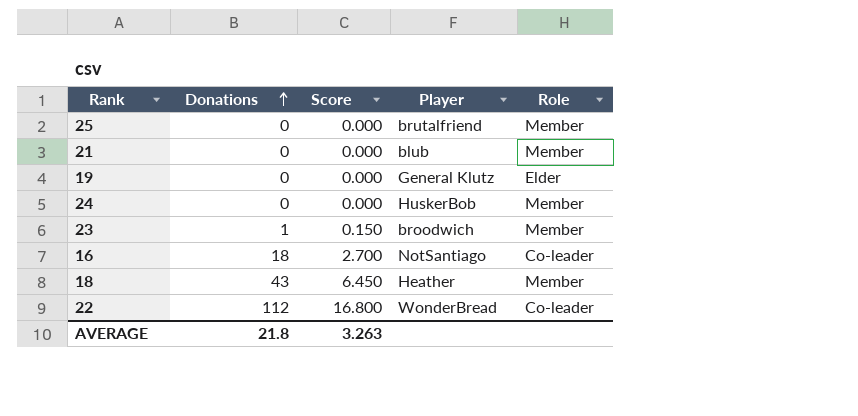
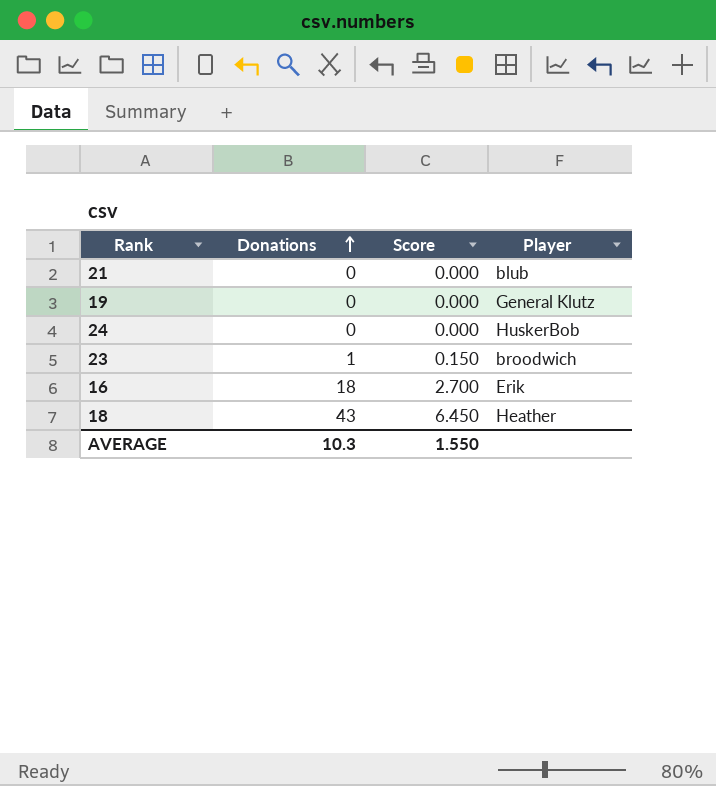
column Role | position: 5 -> none
row 25: 0 | 0.000 | brutalfriend | Member -> none
row 22: 112 | 16.800 | WonderBread | Co-leader -> none
16 | Player: NotSantiago -> Erik
AVERAGE | Donations: 21.8 -> 10.3
AVERAGE | Score: 3.263 -> 1.550

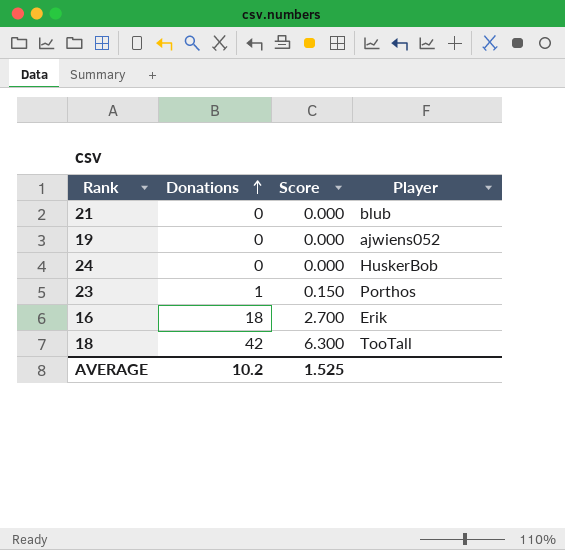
19 | Player: General Klutz -> ajwiens052
23 | Player: broodwich -> Porthos
18 | Donations: 43 -> 42
18 | Score: 6.450 -> 6.300
18 | Player: Heather -> TooTall
AVERAGE | Donations: 10.3 -> 10.2
AVERAGE | Score: 1.550 -> 1.525

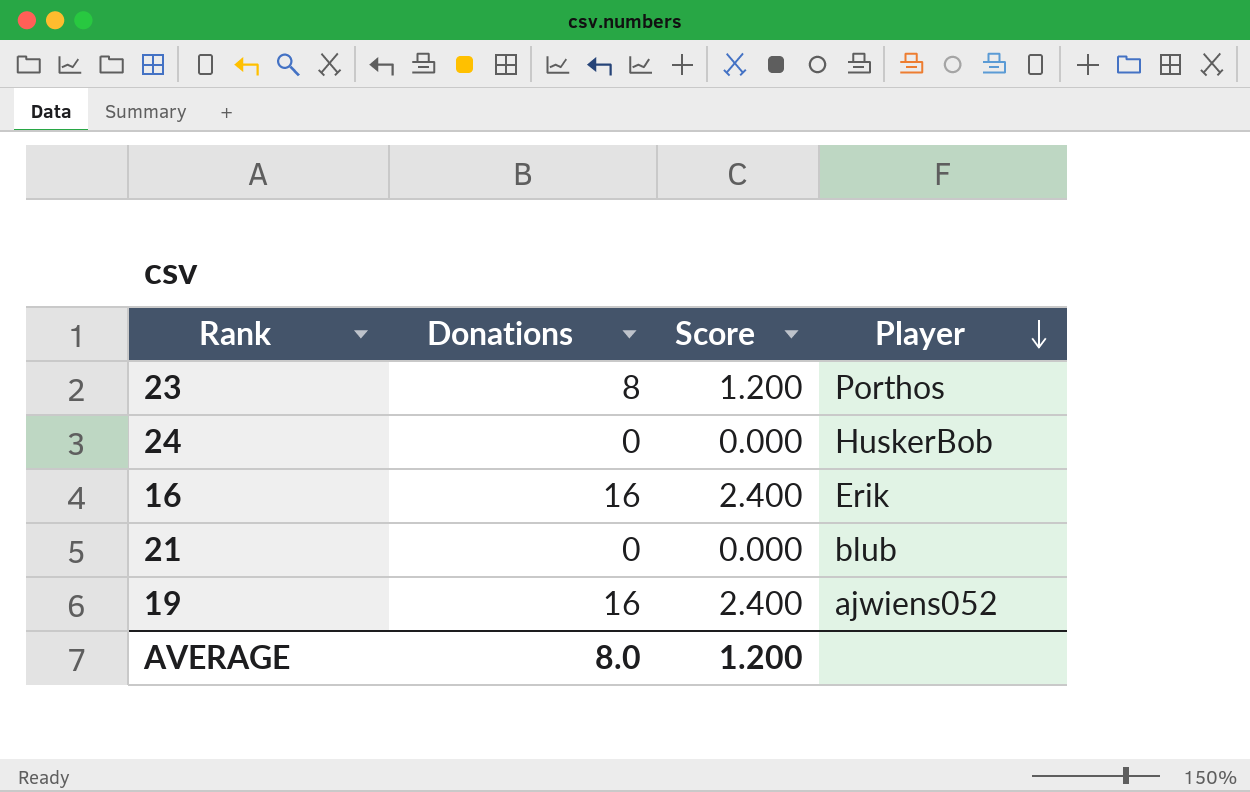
row order: Donations ascending -> Player descending
row 18: 42 | 6.300 | TooTall -> none
23 | Donations: 1 -> 8
23 | Score: 0.150 -> 1.200
16 | Donations: 18 -> 16
16 | Score: 2.700 -> 2.400
19 | Donations: 0 -> 16
19 | Score: 0.000 -> 2.400
AVERAGE | Donations: 10.2 -> 8.0
AVERAGE | Score: 1.525 -> 1.200

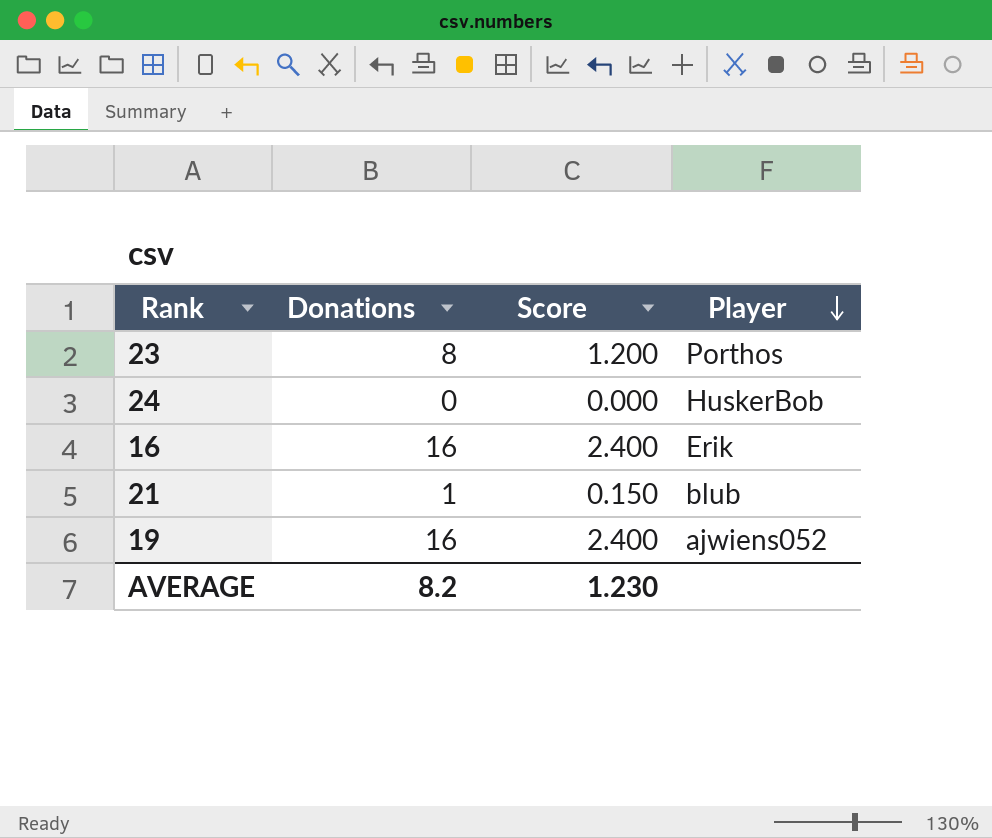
21 | Donations: 0 -> 1
21 | Score: 0.000 -> 0.150
AVERAGE | Donations: 8.0 -> 8.2
AVERAGE | Score: 1.200 -> 1.230

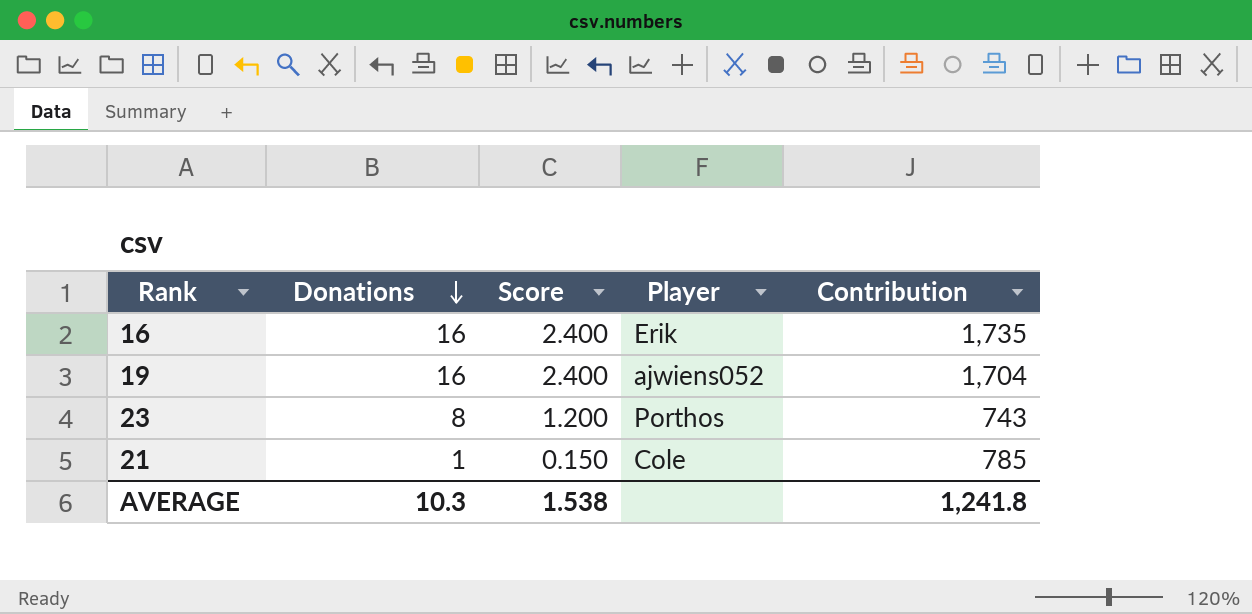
row order: Player descending -> Donations descending
column Contribution | position: none -> 5
row 24: 0 | 0.000 | HuskerBob -> none
21 | Player: blub -> Cole
AVERAGE | Donations: 8.2 -> 10.3
AVERAGE | Score: 1.230 -> 1.538

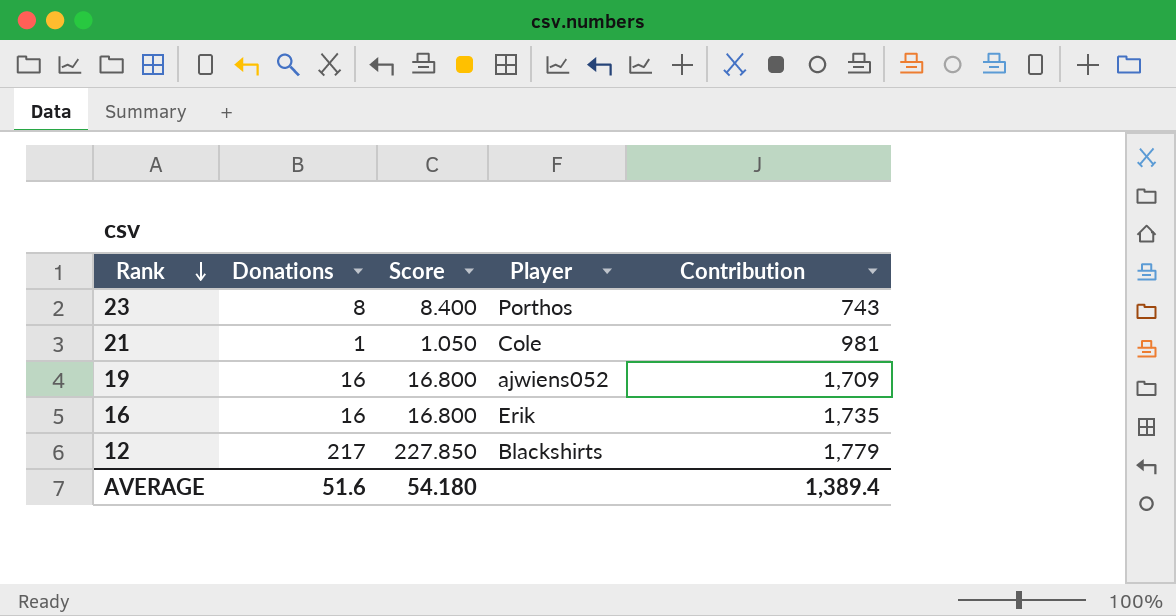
row order: Donations descending -> Rank descending
column Score | formula: [Donations] * 0.15 -> [Donations] * 1.05
21 | Contribution: 785 -> 981
19 | Contribution: 1,704 -> 1,709
row 12: none -> 217 | 227.850 | Blackshirts | 1,779
AVERAGE | Donations: 10.3 -> 51.6
AVERAGE | Score: 1.538 -> 54.180
AVERAGE | Contribution: 1,241.8 -> 1,389.4

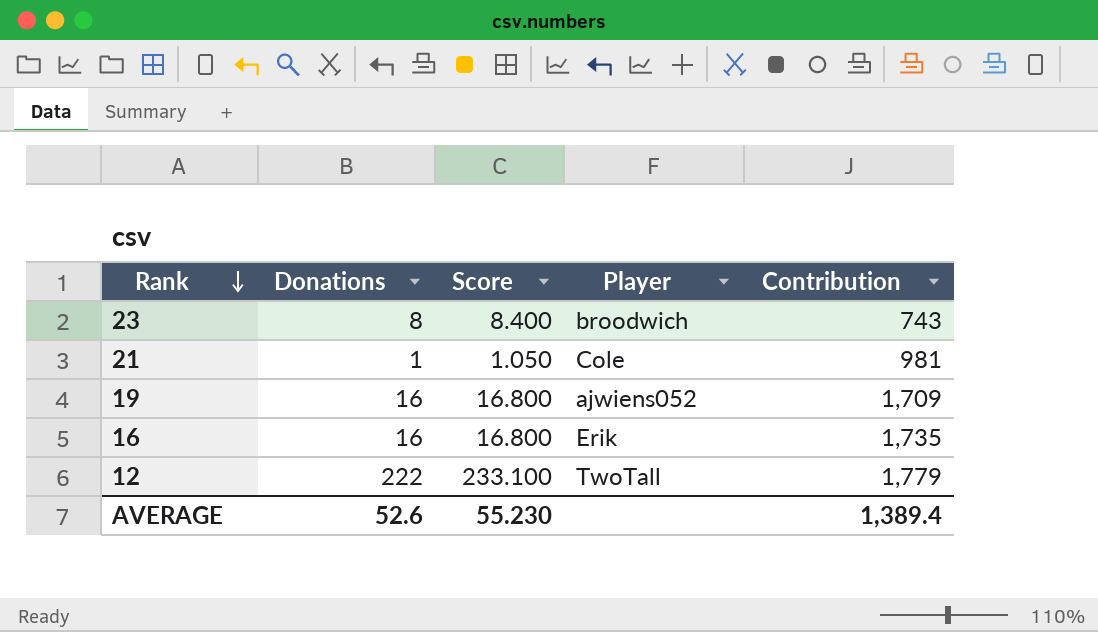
23 | Player: Porthos -> broodwich
12 | Donations: 217 -> 222
12 | Score: 227.850 -> 233.100
12 | Player: Blackshirts -> TwoTall
AVERAGE | Donations: 51.6 -> 52.6
AVERAGE | Score: 54.180 -> 55.230

